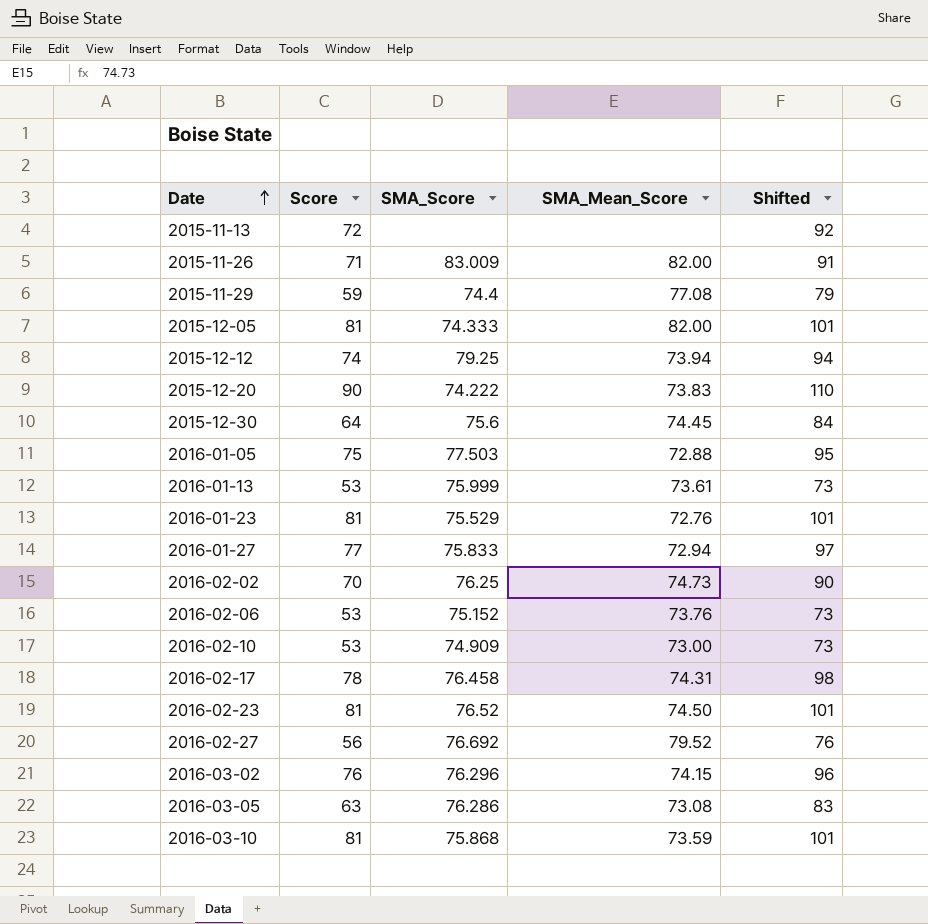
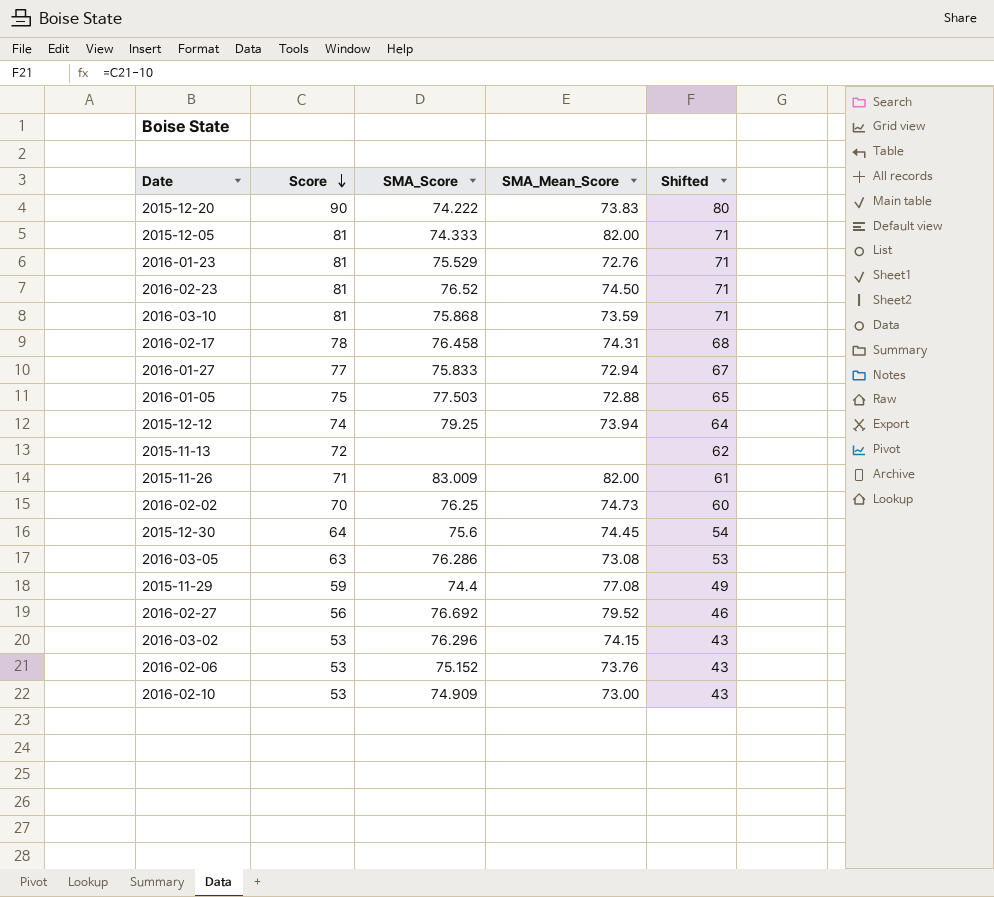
row order: Date ascending -> Score descending
column Shifted | formula: [Score] + 20 -> [Score] - 10
row 2016-01-13: 53 | 75.999 | 73.61 | 73 -> none
2016-03-02 | Score: 76 -> 53

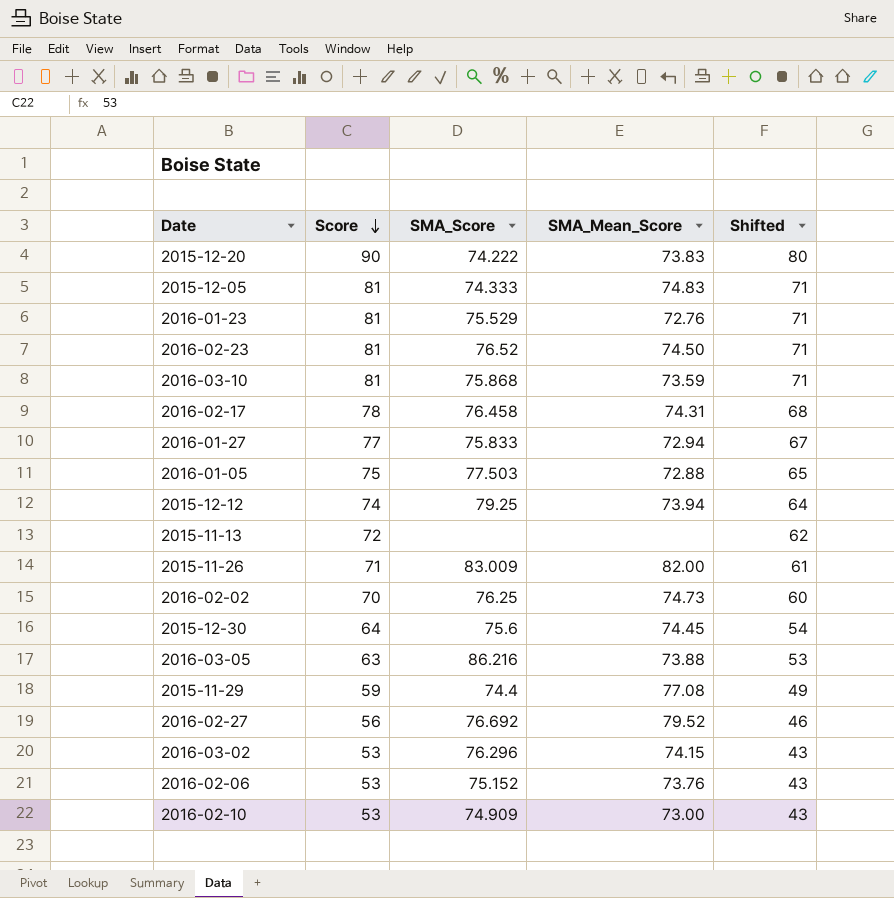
2015-12-05 | SMA_Mean_Score: 82.00 -> 74.83
2016-03-05 | SMA_Score: 76.286 -> 86.216
2016-03-05 | SMA_Mean_Score: 73.08 -> 73.88

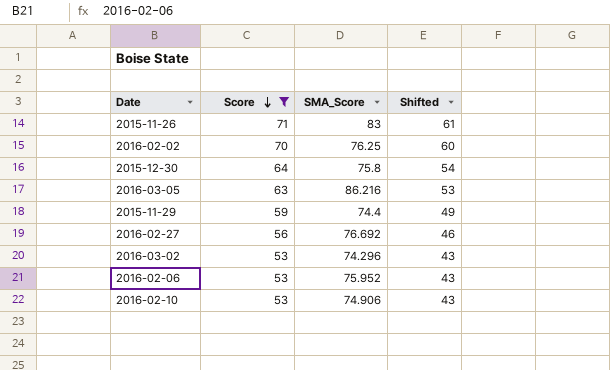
filter: none -> Score <= 71
column SMA_Mean_Score | position: 4 -> none
2015-11-26 | SMA_Score: 83.009 -> 83
2015-12-30 | SMA_Score: 75.6 -> 75.8
2016-03-02 | SMA_Score: 76.296 -> 74.296
2016-02-06 | SMA_Score: 75.152 -> 75.952
2016-02-10 | SMA_Score: 74.909 -> 74.906

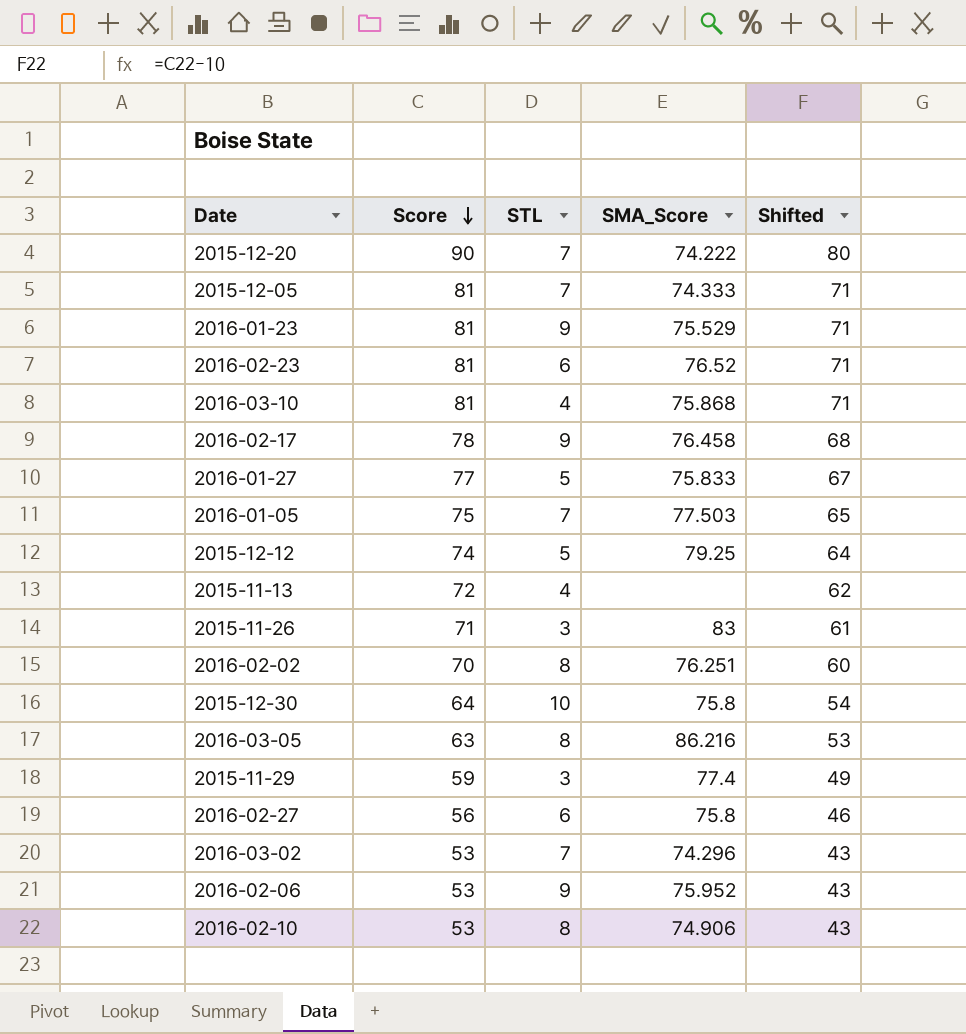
filter: Score <= 71 -> none
column STL | position: none -> 3
2016-02-02 | SMA_Score: 76.25 -> 76.251
2015-11-29 | SMA_Score: 74.4 -> 77.4
2016-02-27 | SMA_Score: 76.692 -> 75.8

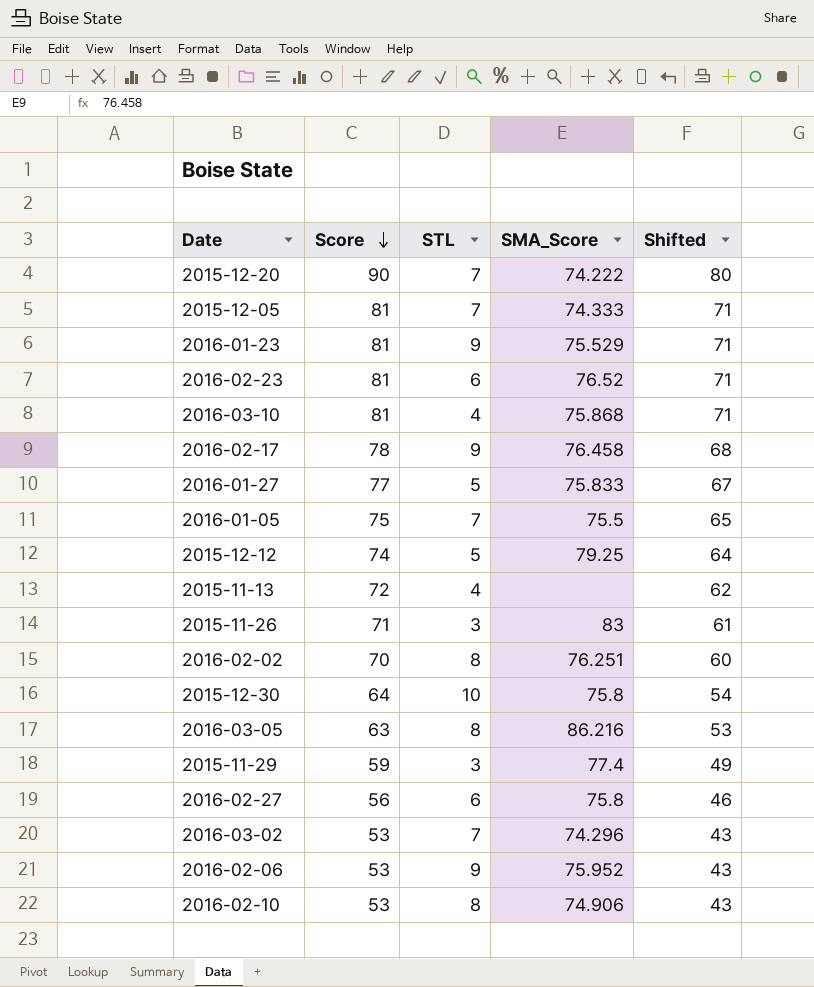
2016-01-05 | SMA_Score: 77.503 -> 75.5

